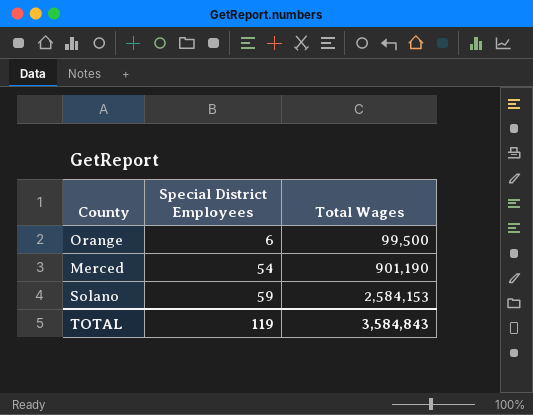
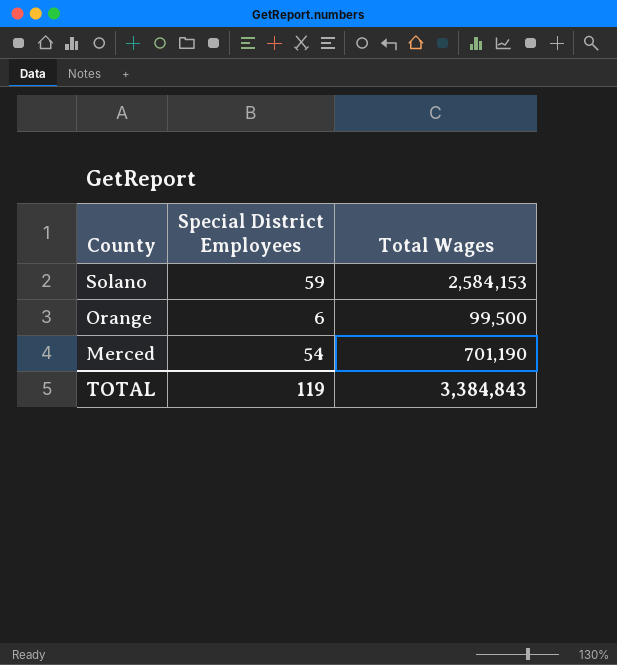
row order: Special District Employees ascending -> County descending
Merced | Total Wages: 901,190 -> 701,190
TOTAL | Total Wages: 3,584,843 -> 3,384,843

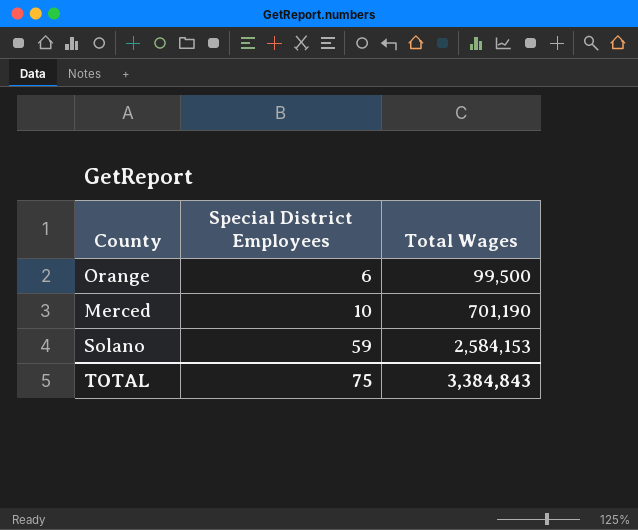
row order: County descending -> Special District Employees ascending
Merced | Special District Employees: 54 -> 10
TOTAL | Special District Employees: 119 -> 75

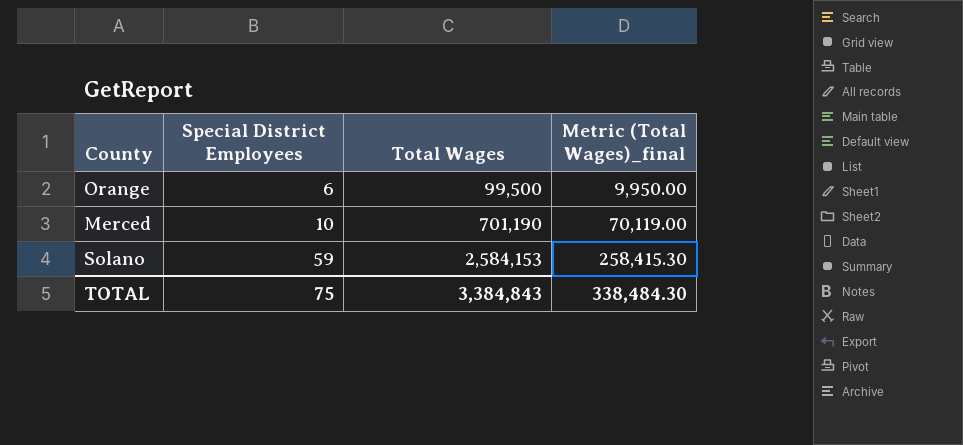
column Metric (Total Wages)_final | formula: none -> [Total Wages] * 0.1

